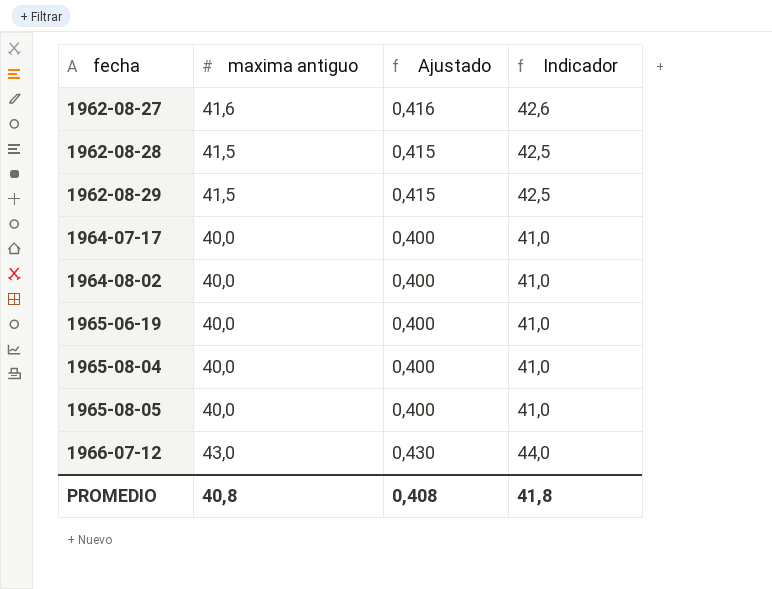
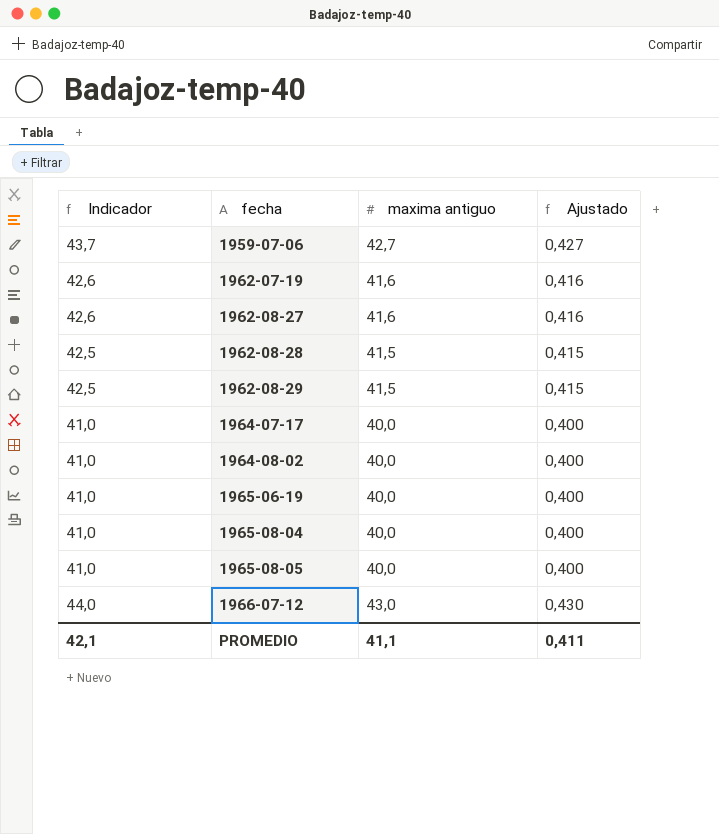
column Indicador | position: 4 -> 1
row 1959-07-06: none -> 43,7 | 42,7 | 0,427
row 1962-07-19: none -> 42,6 | 41,6 | 0,416
PROMEDIO | Indicador: 41,8 -> 42,1
PROMEDIO | maxima antiguo: 40,8 -> 41,1
PROMEDIO | Ajustado: 0,408 -> 0,411

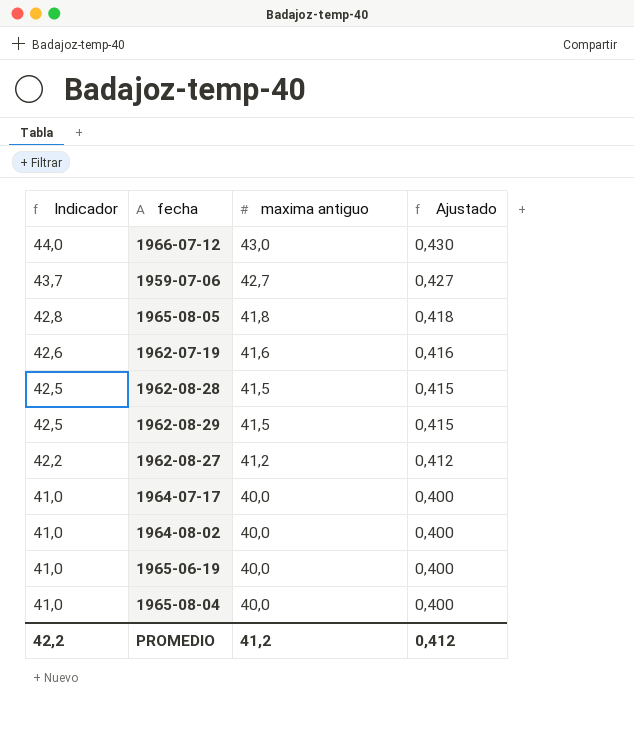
row order: fecha ascending -> Indicador descending
1965-08-05 | Indicador: 41,0 -> 42,8
1965-08-05 | maxima antiguo: 40,0 -> 41,8
1965-08-05 | Ajustado: 0,400 -> 0,418
1962-08-27 | Indicador: 42,6 -> 42,2
1962-08-27 | maxima antiguo: 41,6 -> 41,2
1962-08-27 | Ajustado: 0,416 -> 0,412
PROMEDIO | Indicador: 42,1 -> 42,2
PROMEDIO | maxima antiguo: 41,1 -> 41,2
PROMEDIO | Ajustado: 0,411 -> 0,412

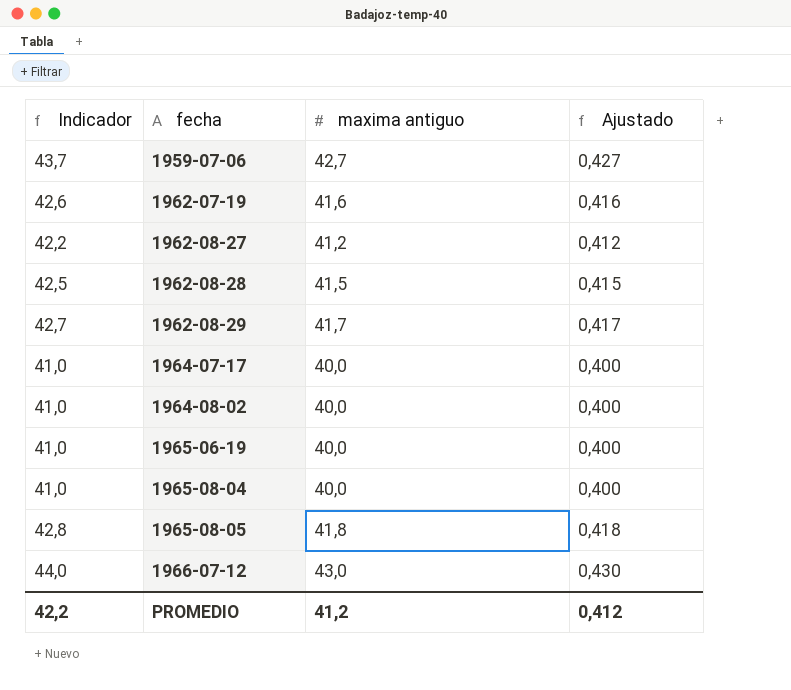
row order: Indicador descending -> fecha ascending
1962-08-29 | Indicador: 42,5 -> 42,7
1962-08-29 | maxima antiguo: 41,5 -> 41,7
1962-08-29 | Ajustado: 0,415 -> 0,417

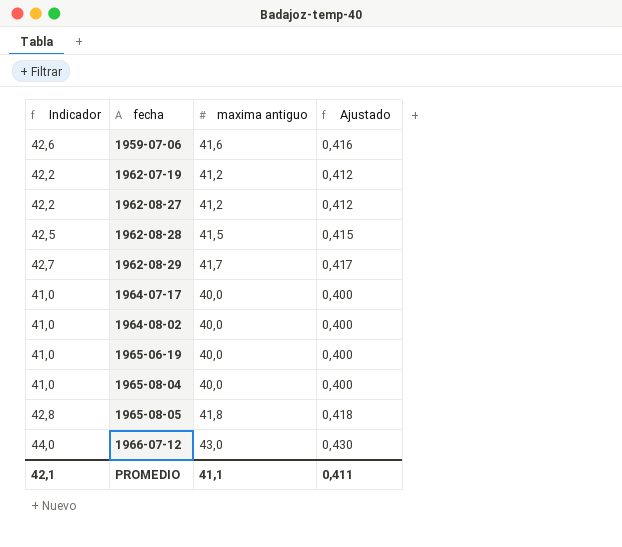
1959-07-06 | Indicador: 43,7 -> 42,6
1959-07-06 | maxima antiguo: 42,7 -> 41,6
1959-07-06 | Ajustado: 0,427 -> 0,416
1962-07-19 | Indicador: 42,6 -> 42,2
1962-07-19 | maxima antiguo: 41,6 -> 41,2
1962-07-19 | Ajustado: 0,416 -> 0,412
PROMEDIO | Indicador: 42,2 -> 42,1
PROMEDIO | maxima antiguo: 41,2 -> 41,1
PROMEDIO | Ajustado: 0,412 -> 0,411

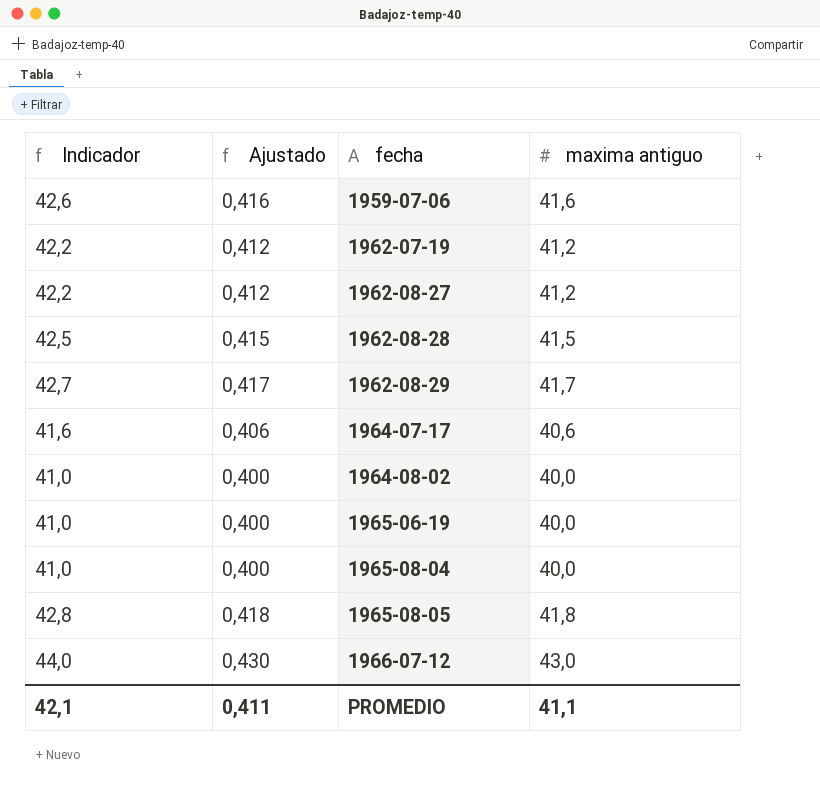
column Ajustado | position: 4 -> 2
1964-07-17 | Indicador: 41,0 -> 41,6
1964-07-17 | Ajustado: 0,400 -> 0,406
1964-07-17 | maxima antiguo: 40,0 -> 40,6

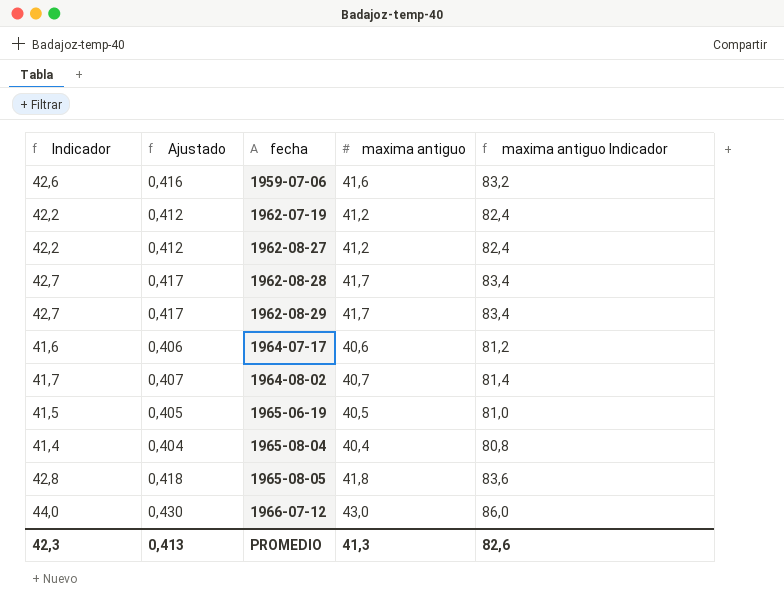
column maxima antiguo Indicador | formula: none -> [maxima antiguo] * 2
1962-08-28 | Indicador: 42,5 -> 42,7
1962-08-28 | Ajustado: 0,415 -> 0,417
1962-08-28 | maxima antiguo: 41,5 -> 41,7
1964-08-02 | Indicador: 41,0 -> 41,7
1964-08-02 | Ajustado: 0,400 -> 0,407
1964-08-02 | maxima antiguo: 40,0 -> 40,7
1965-06-19 | Indicador: 41,0 -> 41,5
1965-06-19 | Ajustado: 0,400 -> 0,405
1965-06-19 | maxima antiguo: 40,0 -> 40,5
1965-08-04 | Indicador: 41,0 -> 41,4
1965-08-04 | Ajustado: 0,400 -> 0,404
1965-08-04 | maxima antiguo: 40,0 -> 40,4
PROMEDIO | Indicador: 42,1 -> 42,3
PROMEDIO | Ajustado: 0,411 -> 0,413
PROMEDIO | maxima antiguo: 41,1 -> 41,3

